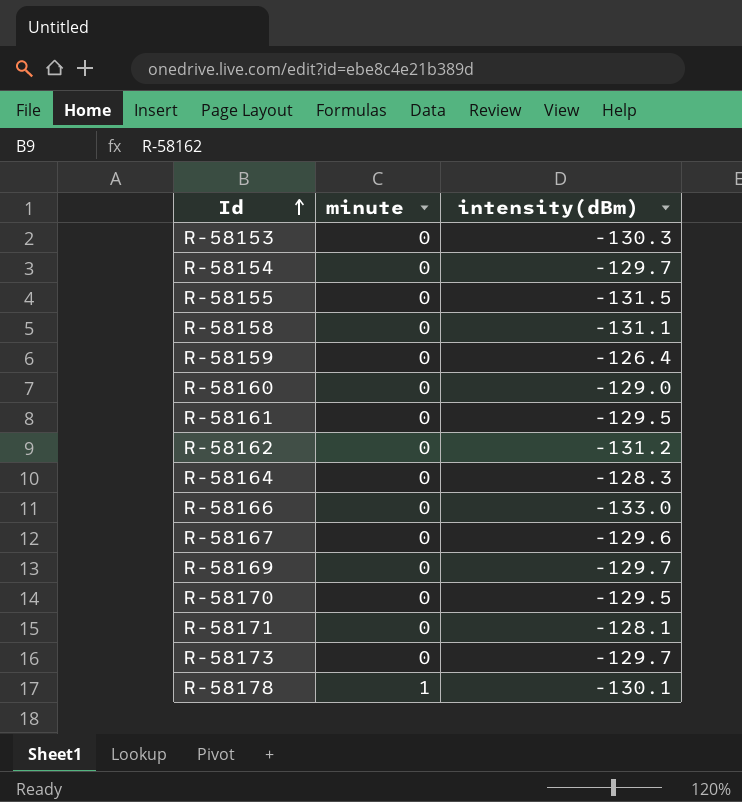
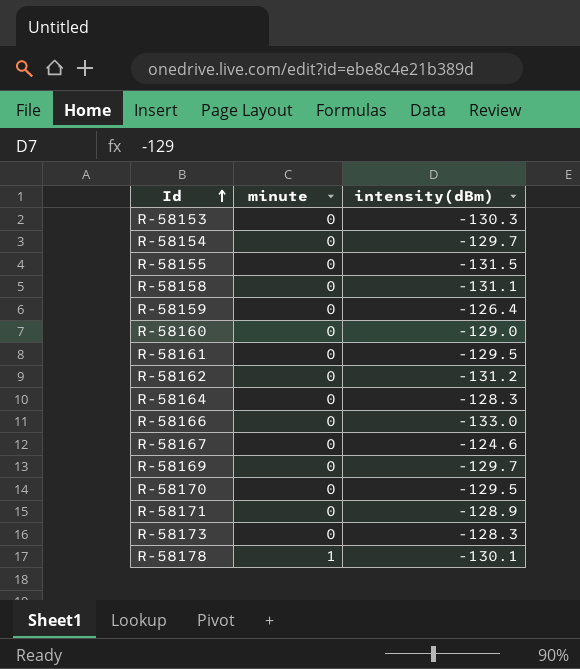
R-58167 | intensity(dBm): -129.6 -> -124.6
R-58171 | intensity(dBm): -128.1 -> -128.9
R-58173 | intensity(dBm): -129.7 -> -128.3

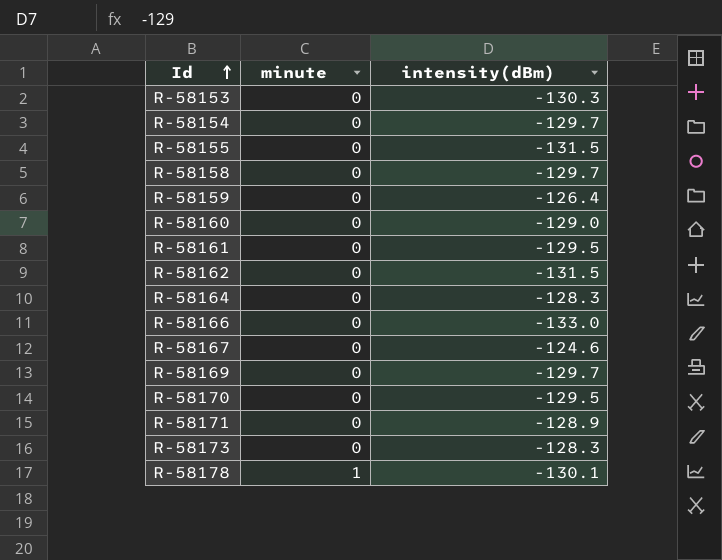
R-58158 | intensity(dBm): -131.1 -> -129.7
R-58162 | intensity(dBm): -131.2 -> -131.5

